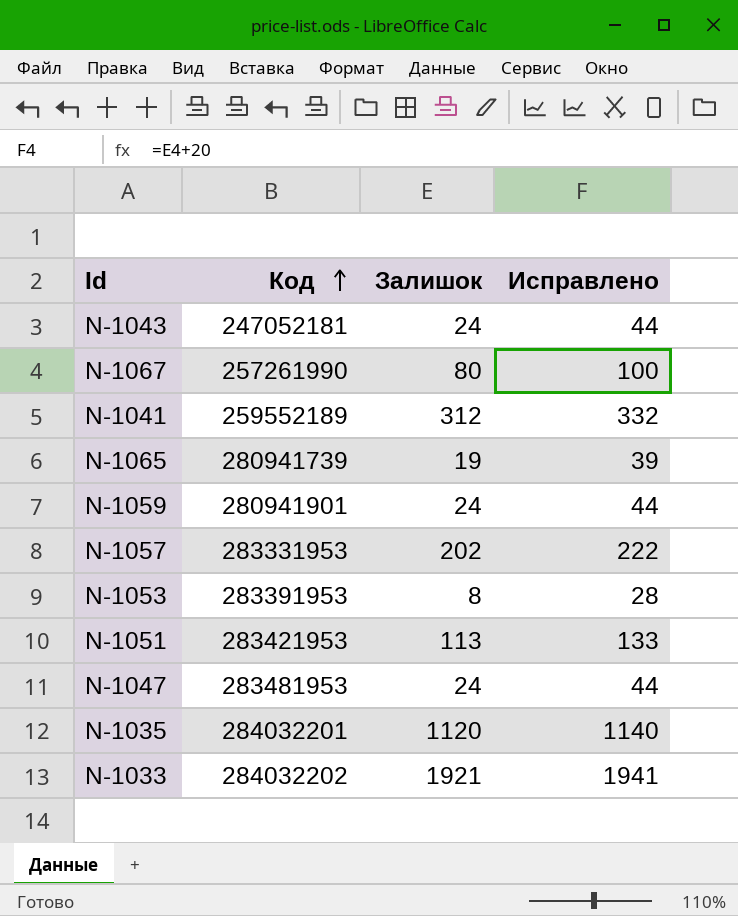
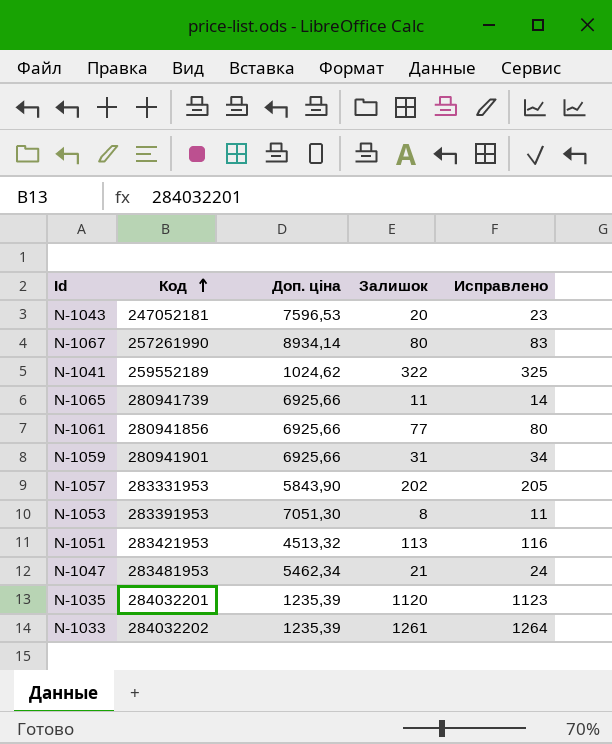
column Доп. ціна | position: none -> 3
column Исправлено | formula: [Залишок] + 20 -> [Залишок] + 3
N-1043 | Залишок: 24 -> 20
N-1041 | Залишок: 312 -> 322
N-1065 | Залишок: 19 -> 11
row N-1061: none -> 280941856 | 6925,66 | 77 | 80
N-1059 | Залишок: 24 -> 31
N-1047 | Залишок: 24 -> 21
N-1033 | Залишок: 1921 -> 1261

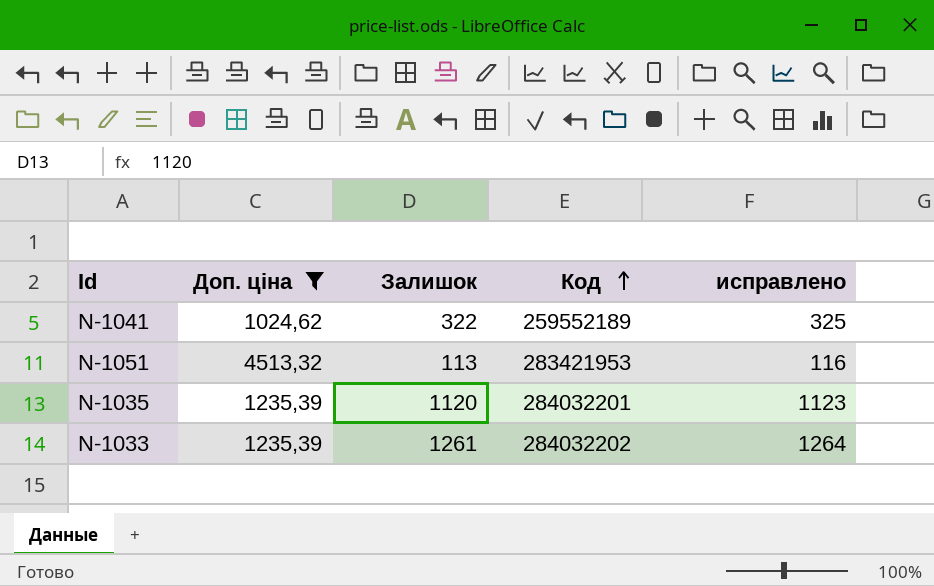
filter: none -> Доп. ціна <= 4513,32
column Код | position: 2 -> 4
column name: Исправлено -> исправлено

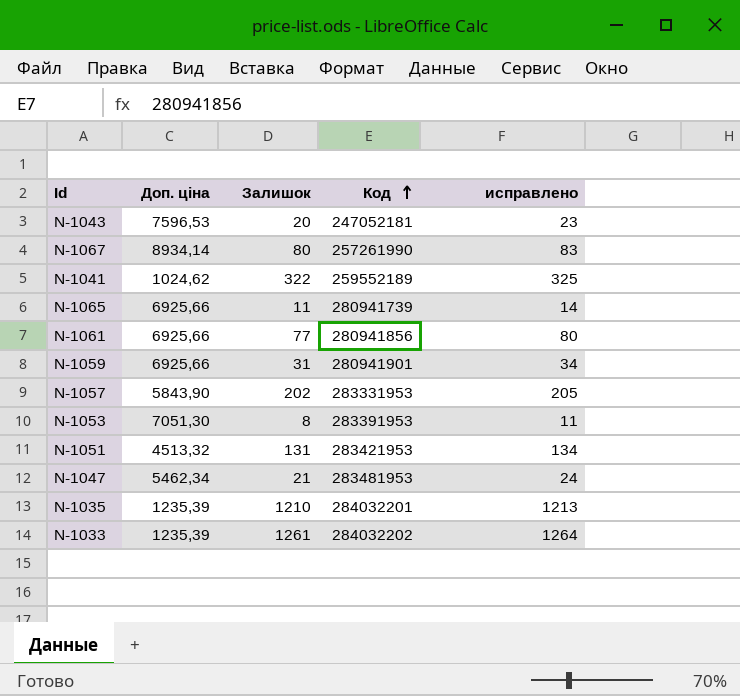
filter: Доп. ціна <= 4513,32 -> none
N-1051 | Залишок: 113 -> 131
N-1051 | исправлено: 116 -> 134
N-1035 | Залишок: 1120 -> 1210
N-1035 | исправлено: 1123 -> 1213

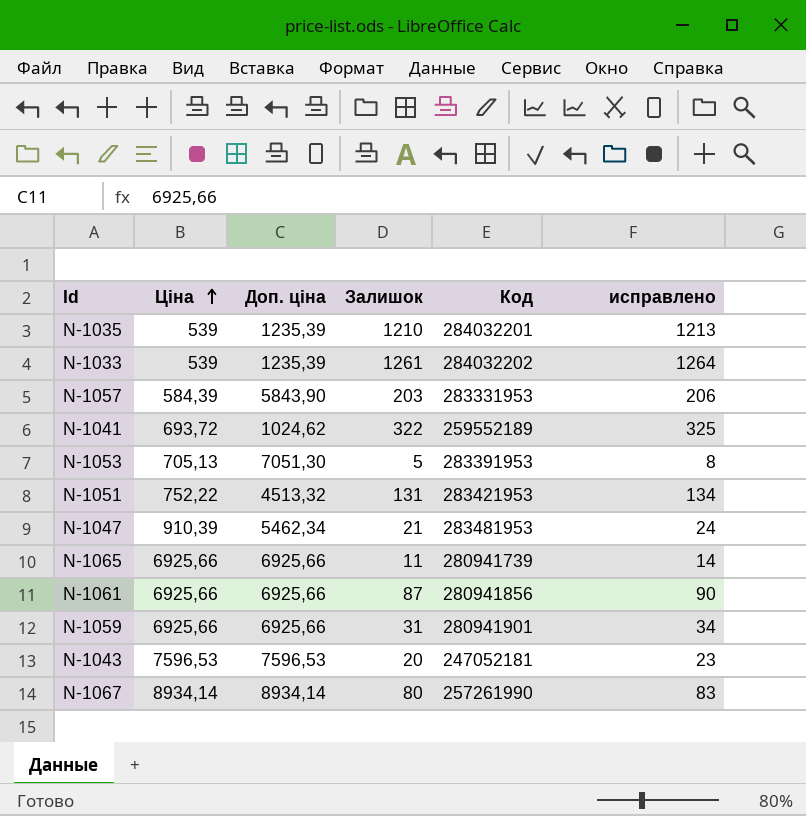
row order: Код ascending -> Ціна ascending
column Ціна | position: none -> 2
N-1057 | Залишок: 202 -> 203
N-1057 | исправлено: 205 -> 206
N-1053 | Залишок: 8 -> 5
N-1053 | исправлено: 11 -> 8
N-1061 | Залишок: 77 -> 87
N-1061 | исправлено: 80 -> 90

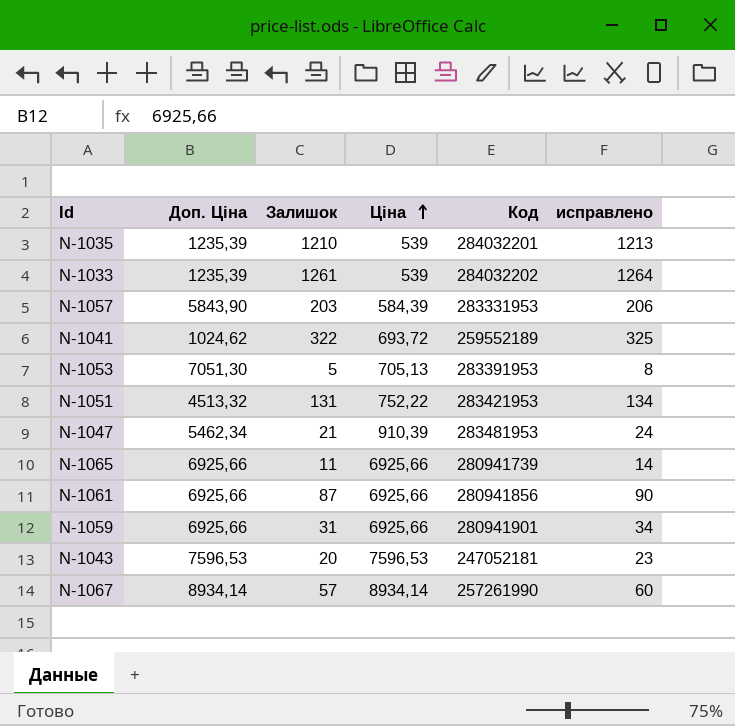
column name: Доп. ціна -> Доп. Ціна
column Ціна | position: 2 -> 4
N-1067 | Залишок: 80 -> 57
N-1067 | исправлено: 83 -> 60

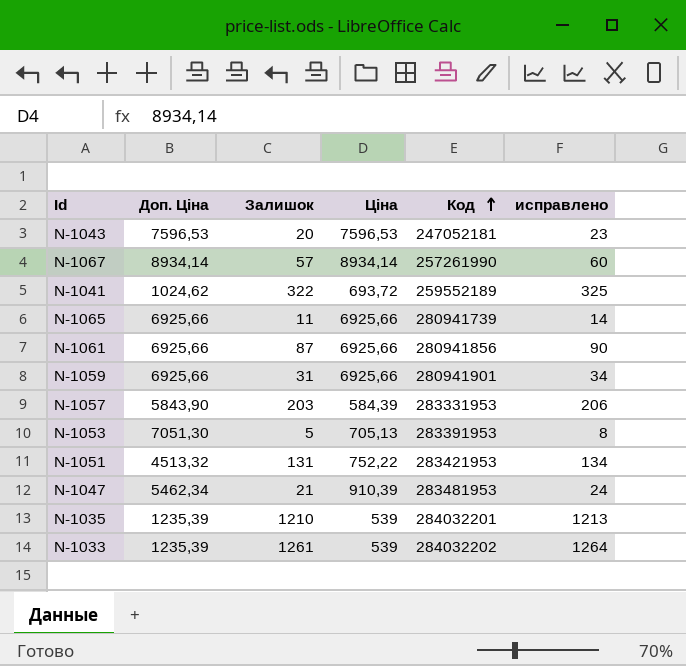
row order: Ціна ascending -> Код ascending

